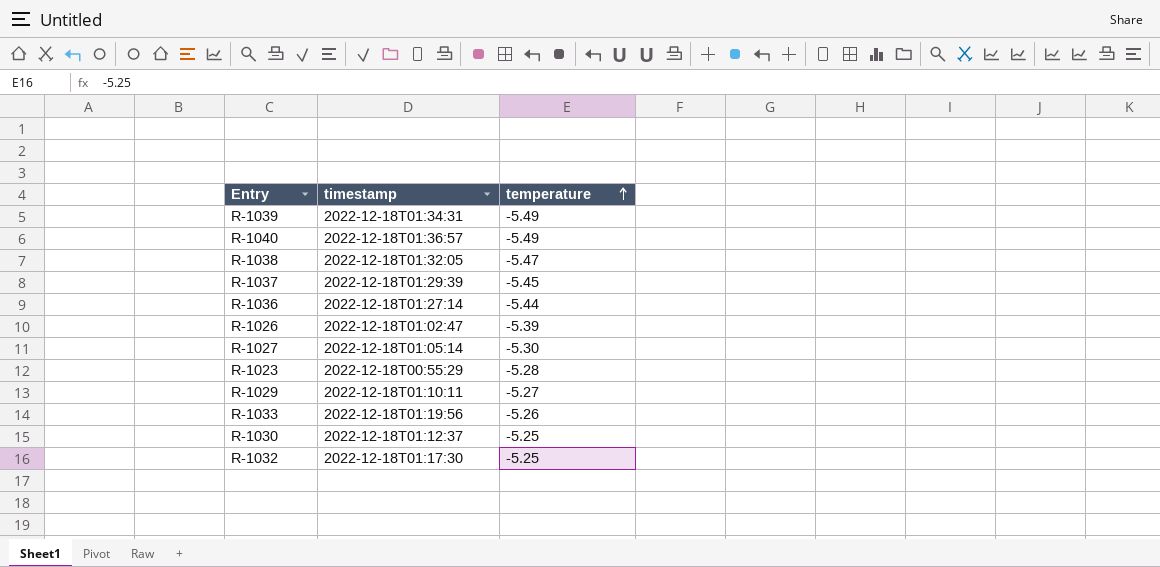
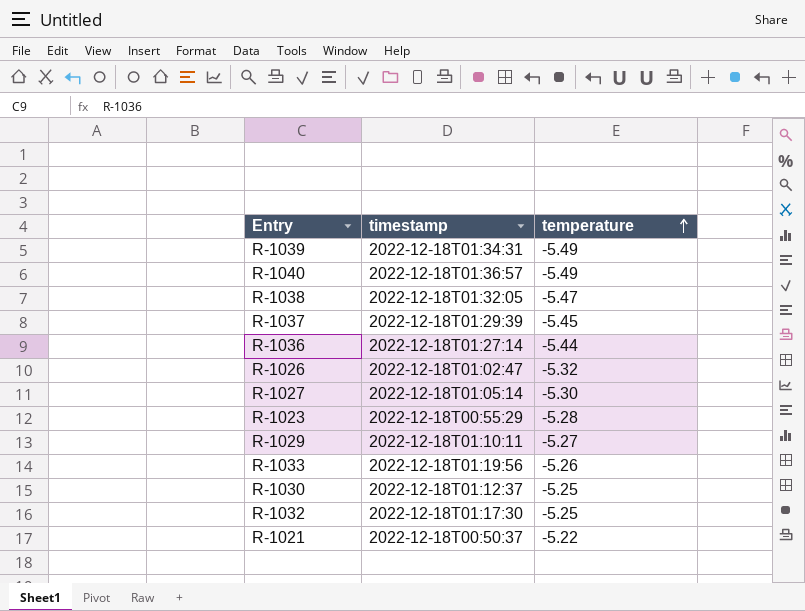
R-1026 | temperature: -5.39 -> -5.32
row R-1021: none -> 2022-12-18T00:50:37 | -5.22

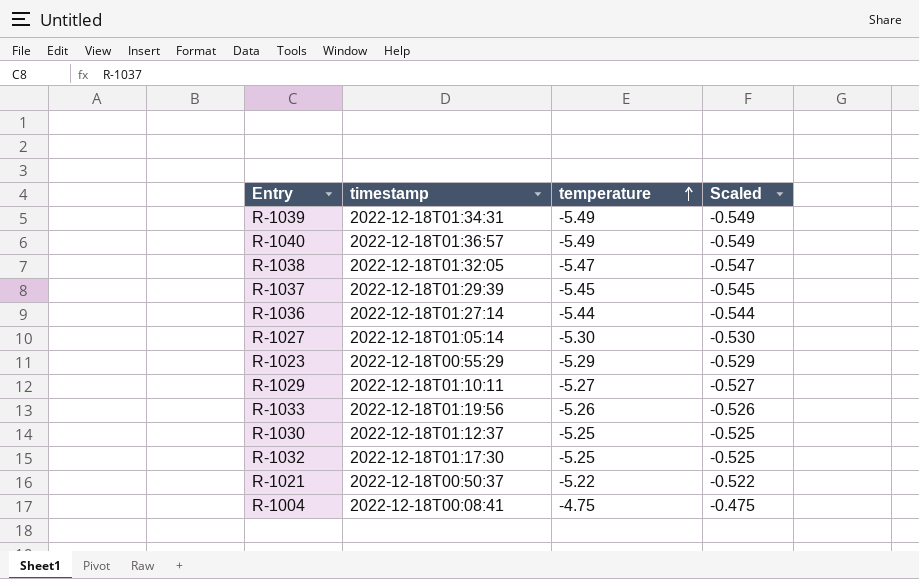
column Scaled | formula: none -> [temperature] * 0.1
row R-1026: 2022-12-18T01:02:47 | -5.32 -> none
R-1023 | temperature: -5.28 -> -5.29
row R-1004: none -> 2022-12-18T00:08:41 | -4.75 | -0.475

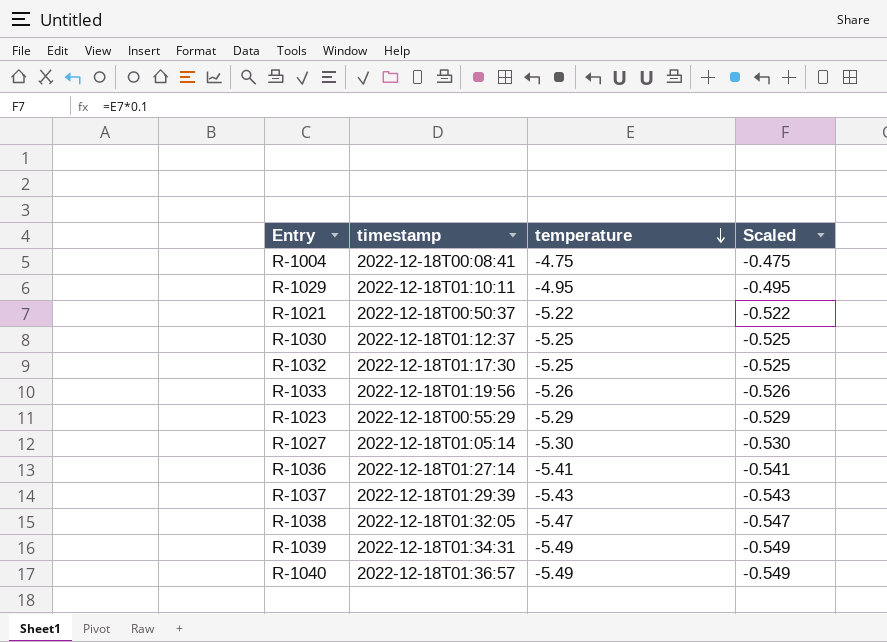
row order: temperature ascending -> temperature descending
R-1029 | temperature: -5.27 -> -4.95
R-1029 | Scaled: -0.527 -> -0.495
R-1036 | temperature: -5.44 -> -5.41
R-1036 | Scaled: -0.544 -> -0.541
R-1037 | temperature: -5.45 -> -5.43
R-1037 | Scaled: -0.545 -> -0.543

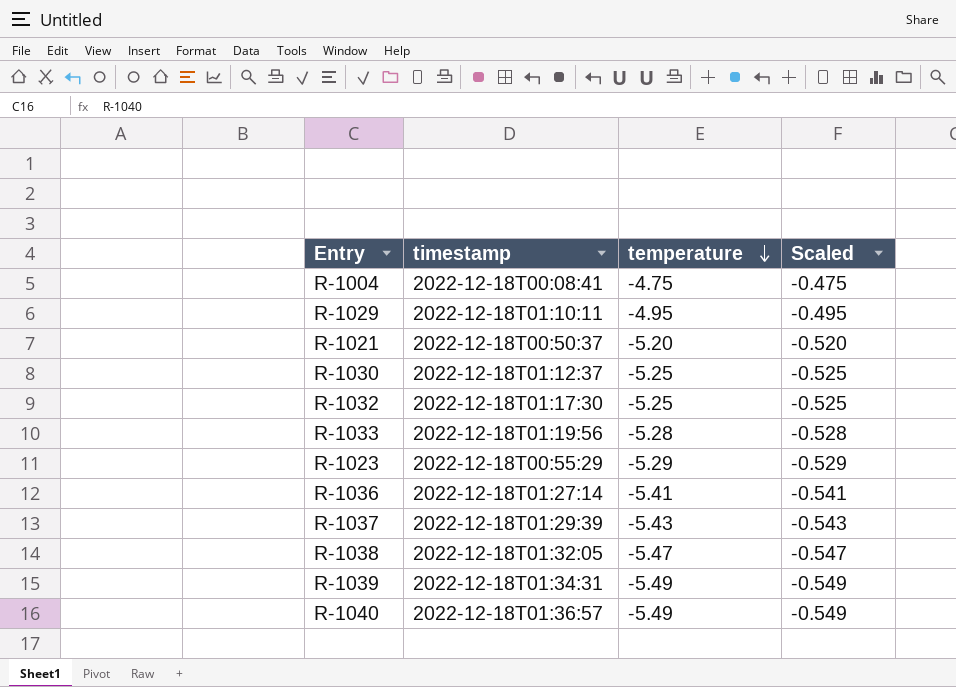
row R-1027: 2022-12-18T01:05:14 | -5.30 | -0.530 -> none
R-1021 | temperature: -5.22 -> -5.20
R-1021 | Scaled: -0.522 -> -0.520
R-1033 | temperature: -5.26 -> -5.28
R-1033 | Scaled: -0.526 -> -0.528

